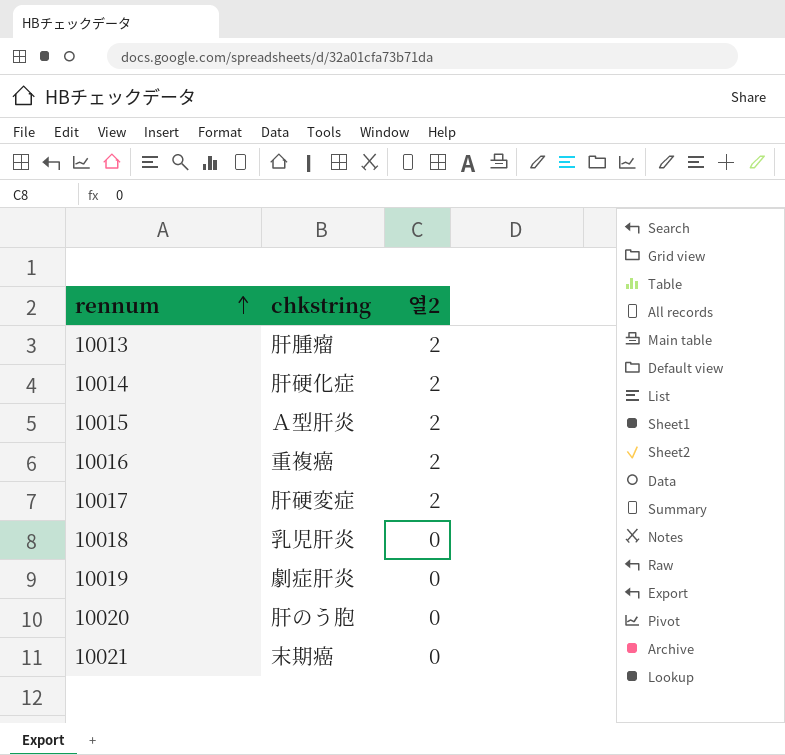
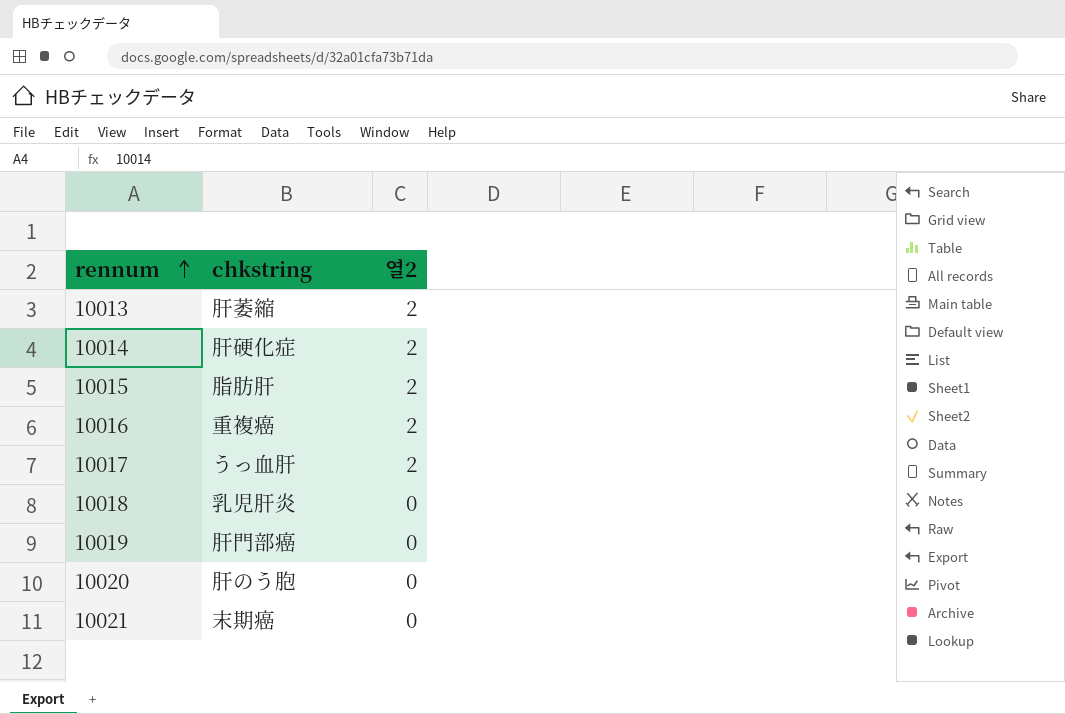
10013 | chkstring: 肝腫瘤 -> 肝萎縮
10015 | chkstring: Ａ型肝炎 -> 脂肪肝
10017 | chkstring: 肝硬変症 -> うっ血肝
10019 | chkstring: 劇症肝炎 -> 肝門部癌

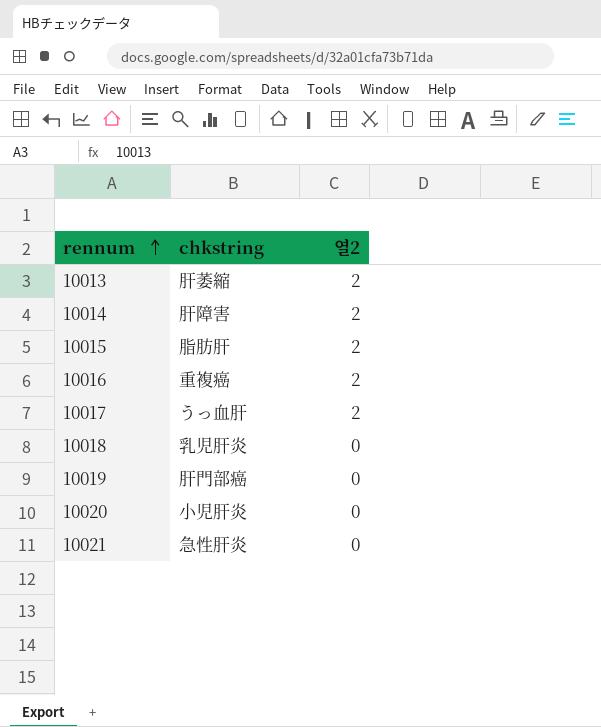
10014 | chkstring: 肝硬化症 -> 肝障害
10020 | chkstring: 肝のう胞 -> 小児肝炎
10021 | chkstring: 末期癌 -> 急性肝炎

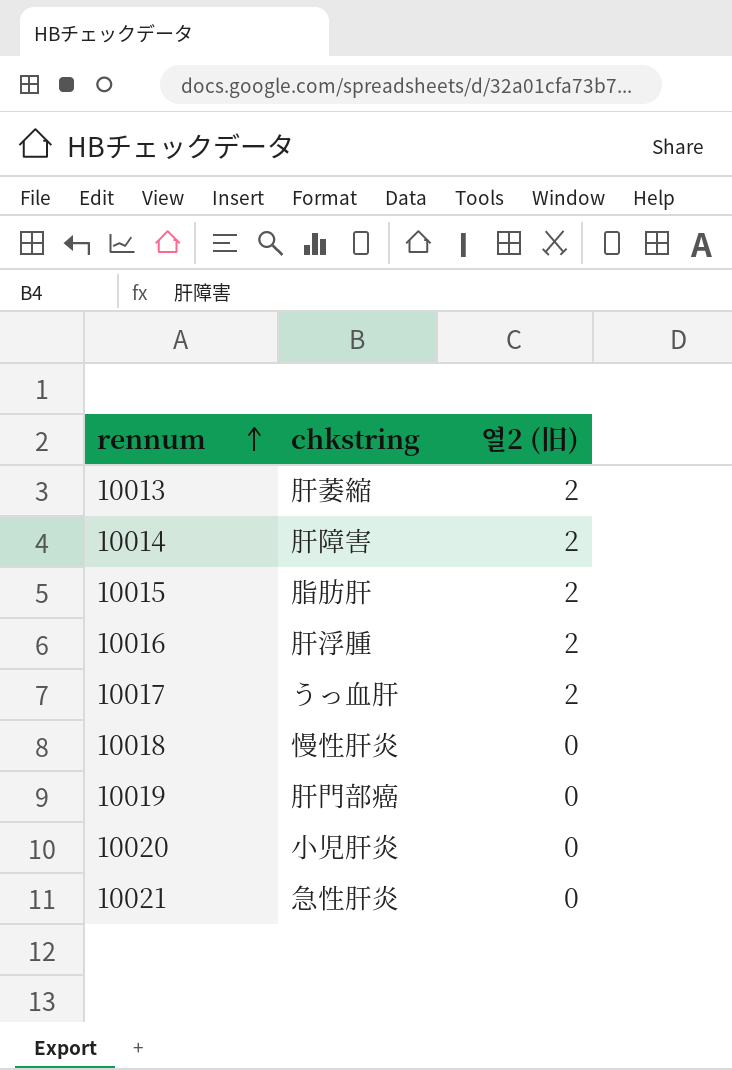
column name: 열2 -> 열2 (旧)
10016 | chkstring: 重複癌 -> 肝浮腫
10018 | chkstring: 乳児肝炎 -> 慢性肝炎

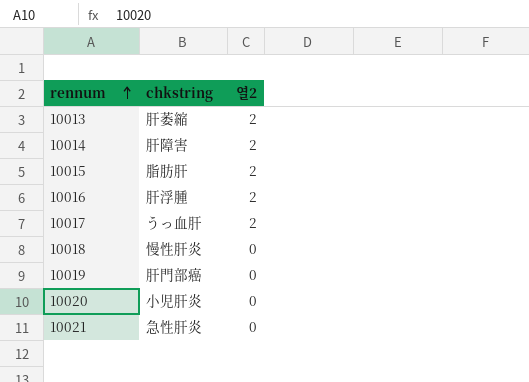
column name: 열2 (旧) -> 열2

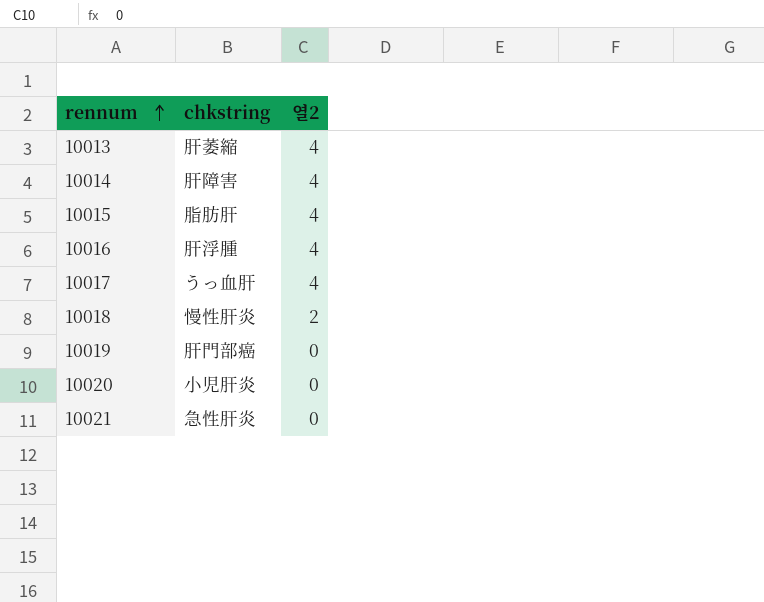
10013 | 열2: 2 -> 4
10014 | 열2: 2 -> 4
10015 | 열2: 2 -> 4
10016 | 열2: 2 -> 4
10017 | 열2: 2 -> 4
10018 | 열2: 0 -> 2

